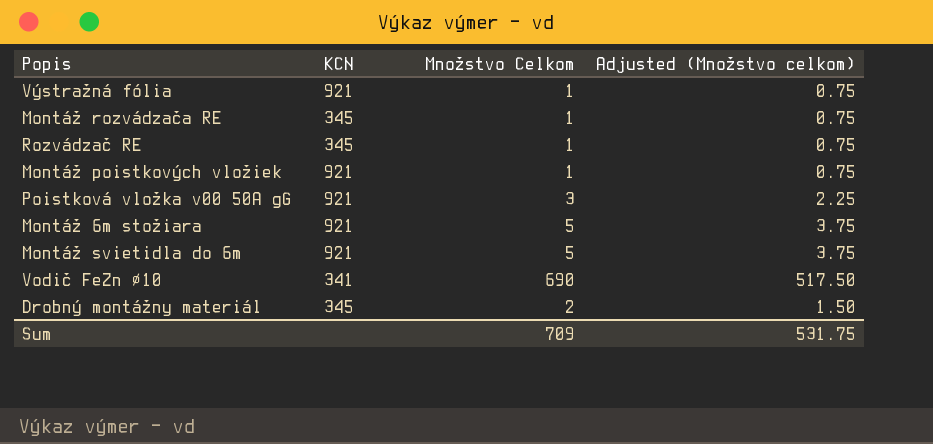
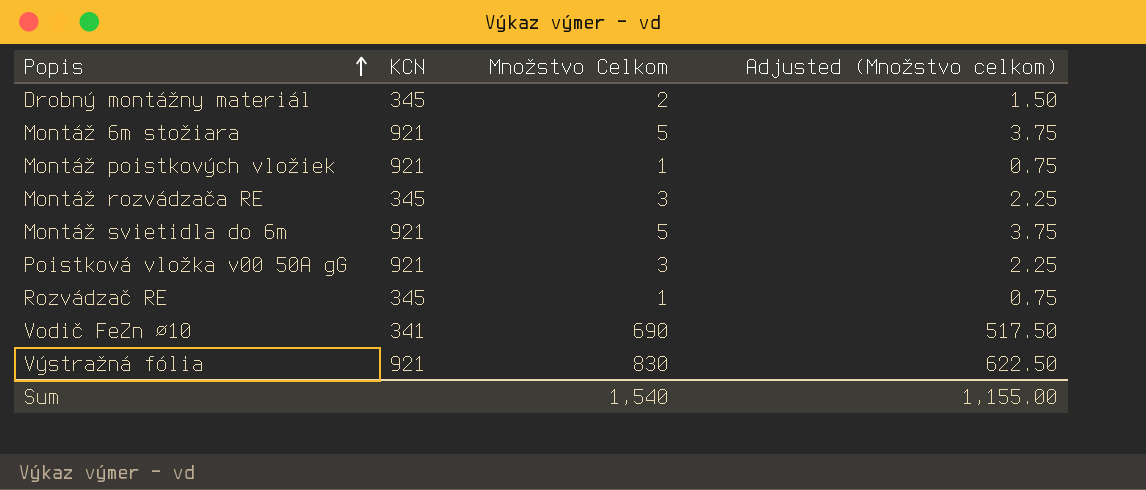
row order: none -> Popis ascending
Montáž rozvádzača RE | Množstvo Celkom: 1 -> 3
Montáž rozvádzača RE | Adjusted (Množstvo celkom): 0.75 -> 2.25
Výstražná fólia | Množstvo Celkom: 1 -> 830
Výstražná fólia | Adjusted (Množstvo celkom): 0.75 -> 622.50
Sum | Množstvo Celkom: 709 -> 1,540
Sum | Adjusted (Množstvo celkom): 531.75 -> 1,155.00

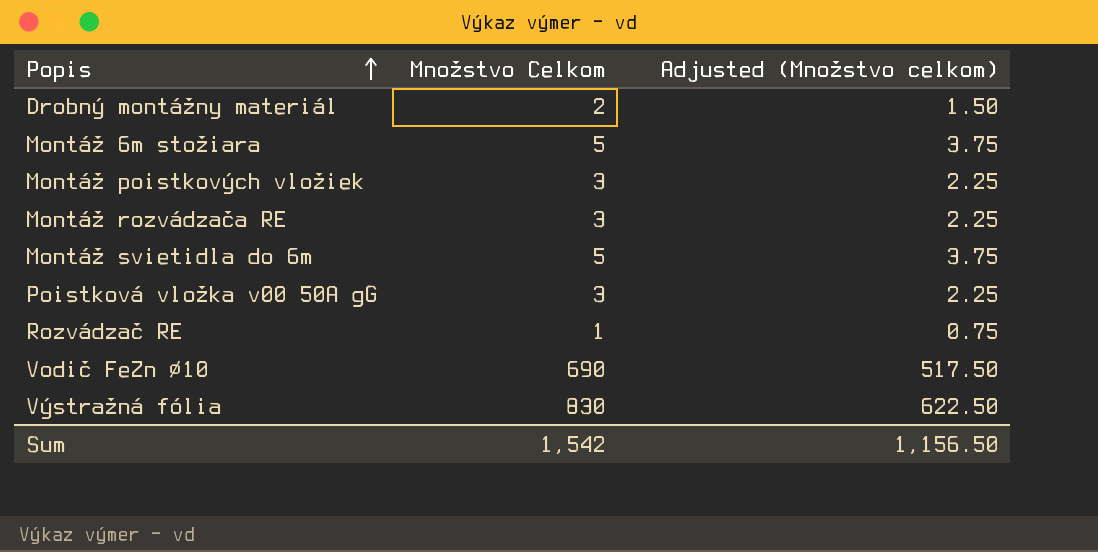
column KCN | position: 2 -> none
Montáž poistkových vložiek | Množstvo Celkom: 1 -> 3
Montáž poistkových vložiek | Adjusted (Množstvo celkom): 0.75 -> 2.25
Sum | Množstvo Celkom: 1,540 -> 1,542
Sum | Adjusted (Množstvo celkom): 1,155.00 -> 1,156.50

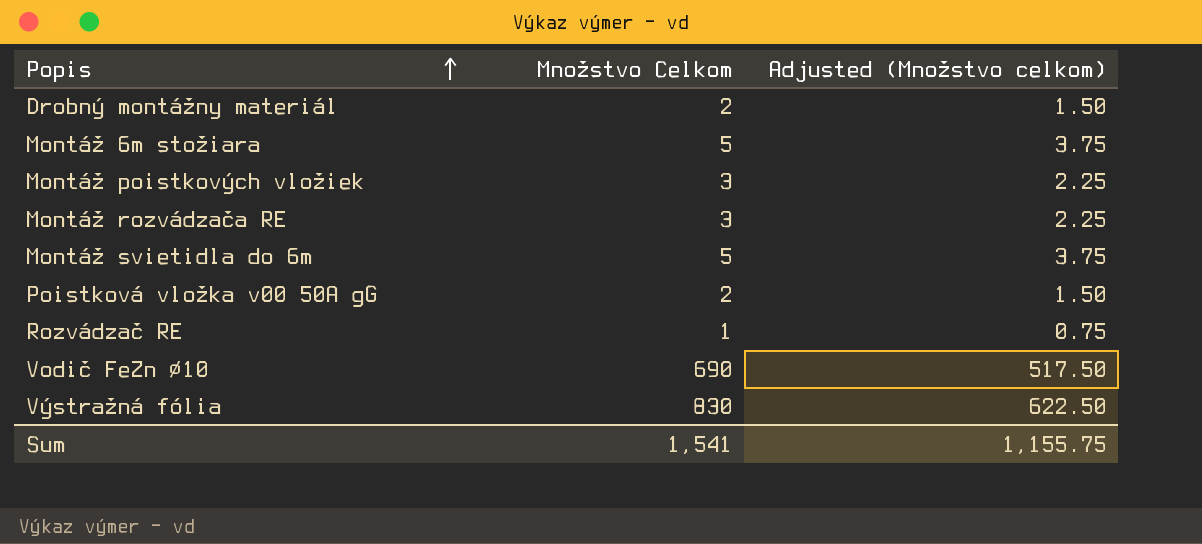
Poistková vložka v00 50A gG | Množstvo Celkom: 3 -> 2
Poistková vložka v00 50A gG | Adjusted (Množstvo celkom): 2.25 -> 1.50
Sum | Množstvo Celkom: 1,542 -> 1,541
Sum | Adjusted (Množstvo celkom): 1,156.50 -> 1,155.75

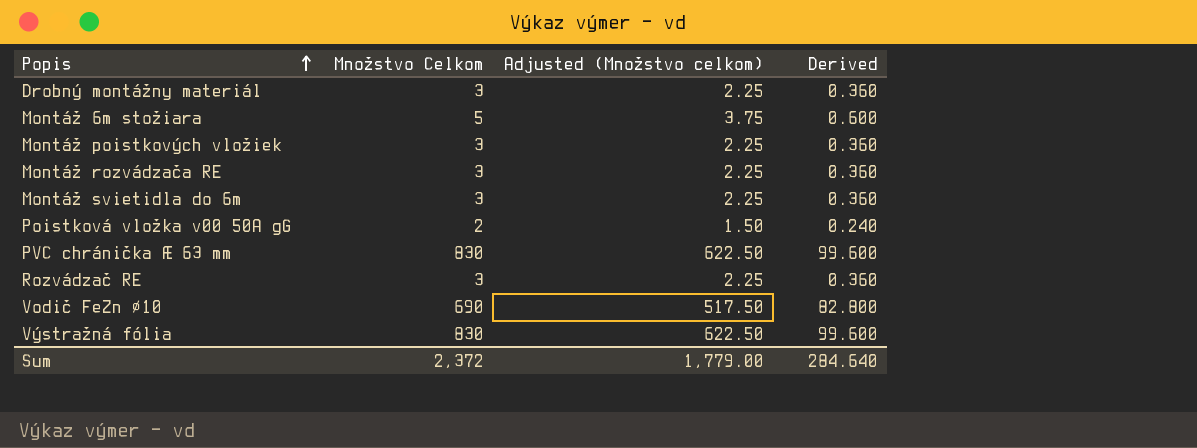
column Derived | formula: none -> [Množstvo Celkom] * 0.12
Drobný montážny materiál | Množstvo Celkom: 2 -> 3
Drobný montážny materiál | Adjusted (Množstvo celkom): 1.50 -> 2.25
Montáž svietidla do 6m | Množstvo Celkom: 5 -> 3
Montáž svietidla do 6m | Adjusted (Množstvo celkom): 3.75 -> 2.25
row PVC chránička Æ 63 mm: none -> 830 | 622.50 | 99.600
Rozvádzač RE | Množstvo Celkom: 1 -> 3
Rozvádzač RE | Adjusted (Množstvo celkom): 0.75 -> 2.25
Sum | Množstvo Celkom: 1,541 -> 2,372
Sum | Adjusted (Množstvo celkom): 1,155.75 -> 1,779.00

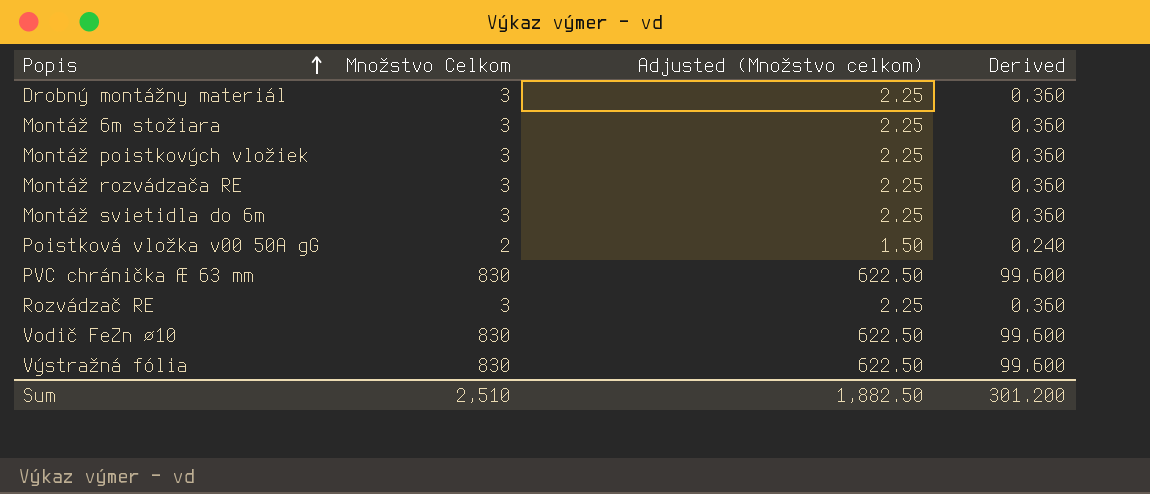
Montáž 6m stožiara | Množstvo Celkom: 5 -> 3
Montáž 6m stožiara | Adjusted (Množstvo celkom): 3.75 -> 2.25
Montáž 6m stožiara | Derived: 0.600 -> 0.360
Vodič FeZn ∅10 | Množstvo Celkom: 690 -> 830
Vodič FeZn ∅10 | Adjusted (Množstvo celkom): 517.50 -> 622.50
Vodič FeZn ∅10 | Derived: 82.800 -> 99.600
Sum | Množstvo Celkom: 2,372 -> 2,510
Sum | Adjusted (Množstvo celkom): 1,779.00 -> 1,882.50
Sum | Derived: 284.640 -> 301.200

